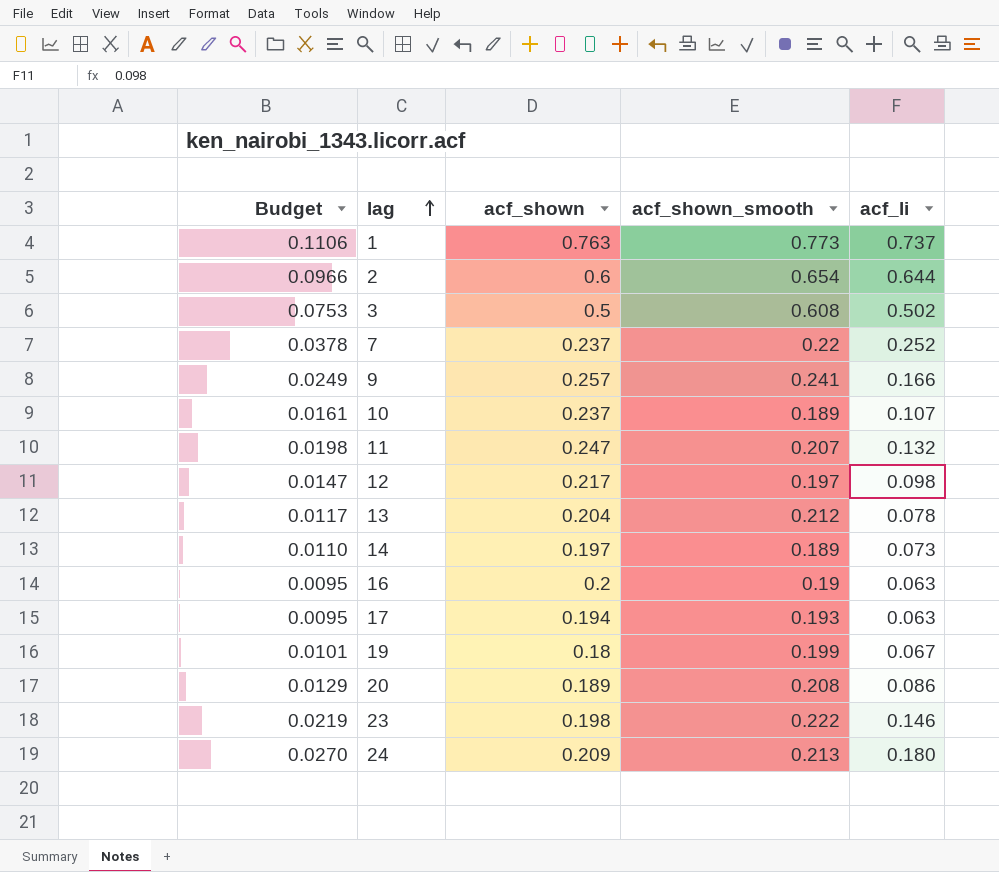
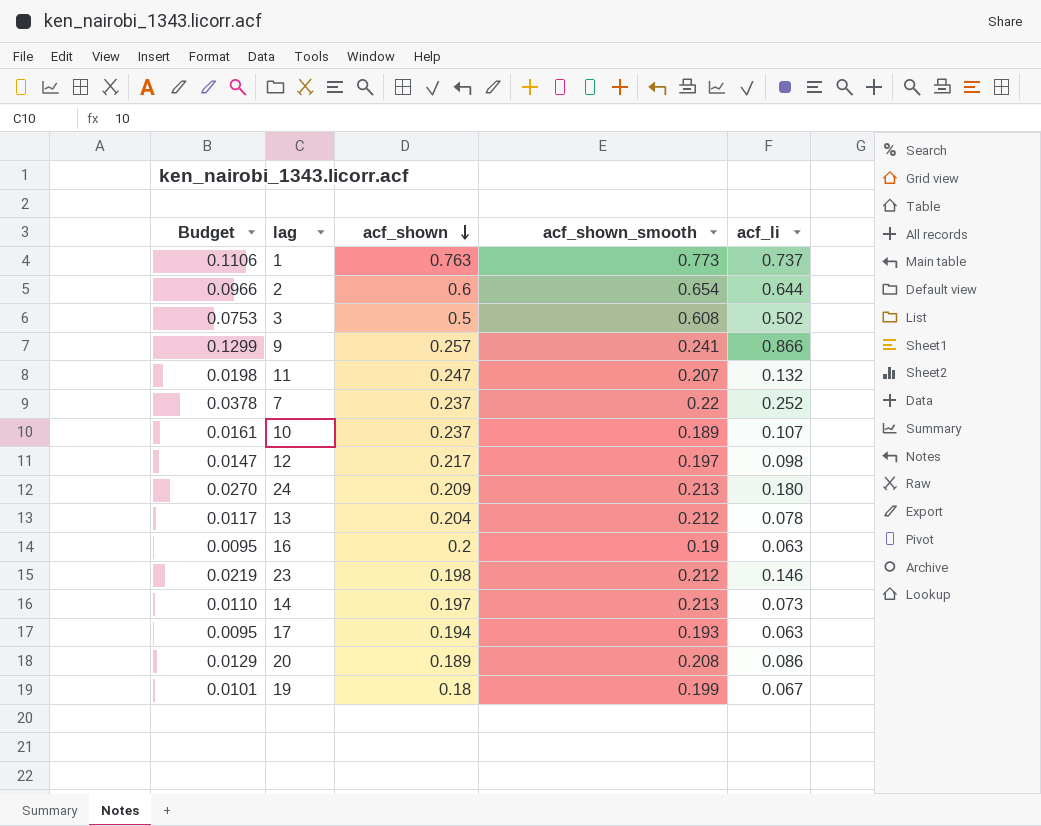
row order: lag ascending -> acf_shown descending
9 | Budget: 0.0249 -> 0.1299
9 | acf_li: 0.166 -> 0.866
23 | acf_shown_smooth: 0.222 -> 0.212
14 | acf_shown_smooth: 0.189 -> 0.213

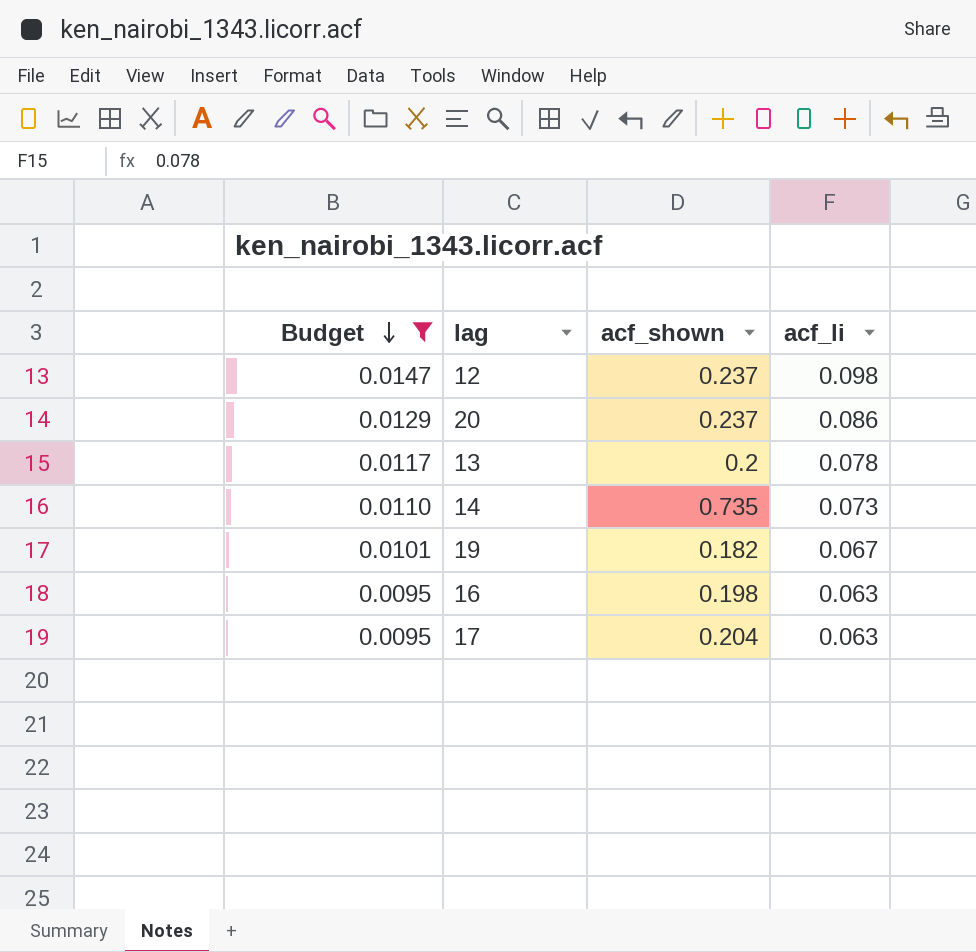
filter: none -> Budget <= 0.0147
row order: acf_shown descending -> Budget descending
column acf_shown_smooth | position: 4 -> none
12 | acf_shown: 0.217 -> 0.237
20 | acf_shown: 0.189 -> 0.237
13 | acf_shown: 0.204 -> 0.2
14 | acf_shown: 0.197 -> 0.735
19 | acf_shown: 0.18 -> 0.182
16 | acf_shown: 0.2 -> 0.198
17 | acf_shown: 0.194 -> 0.204

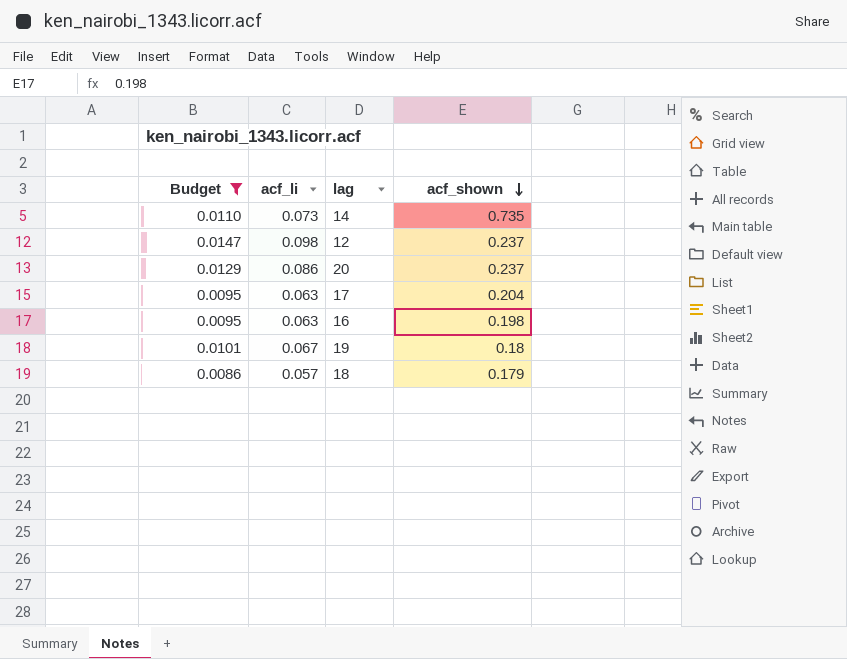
row order: Budget descending -> acf_shown descending
column acf_li | position: 4 -> 2
row 13: 0.0117 | 0.2 | 0.078 -> none
19 | acf_shown: 0.182 -> 0.18
row 18: none -> 0.0086 | 0.057 | 0.179

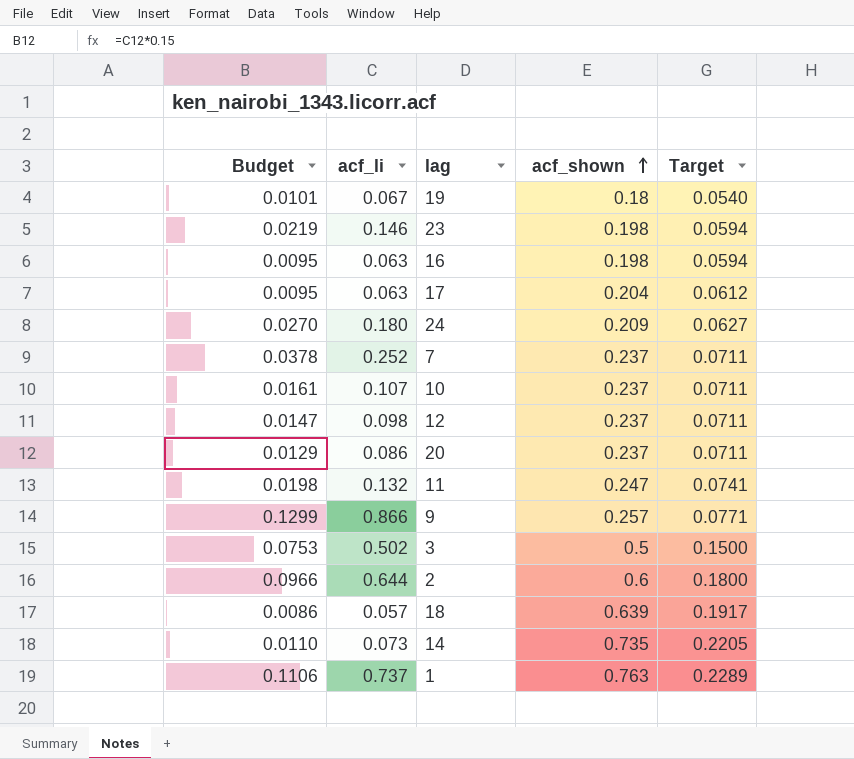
filter: Budget <= 0.0147 -> none
row order: acf_shown descending -> acf_shown ascending
column Target | formula: none -> [acf_shown] * 0.3
18 | acf_shown: 0.179 -> 0.639

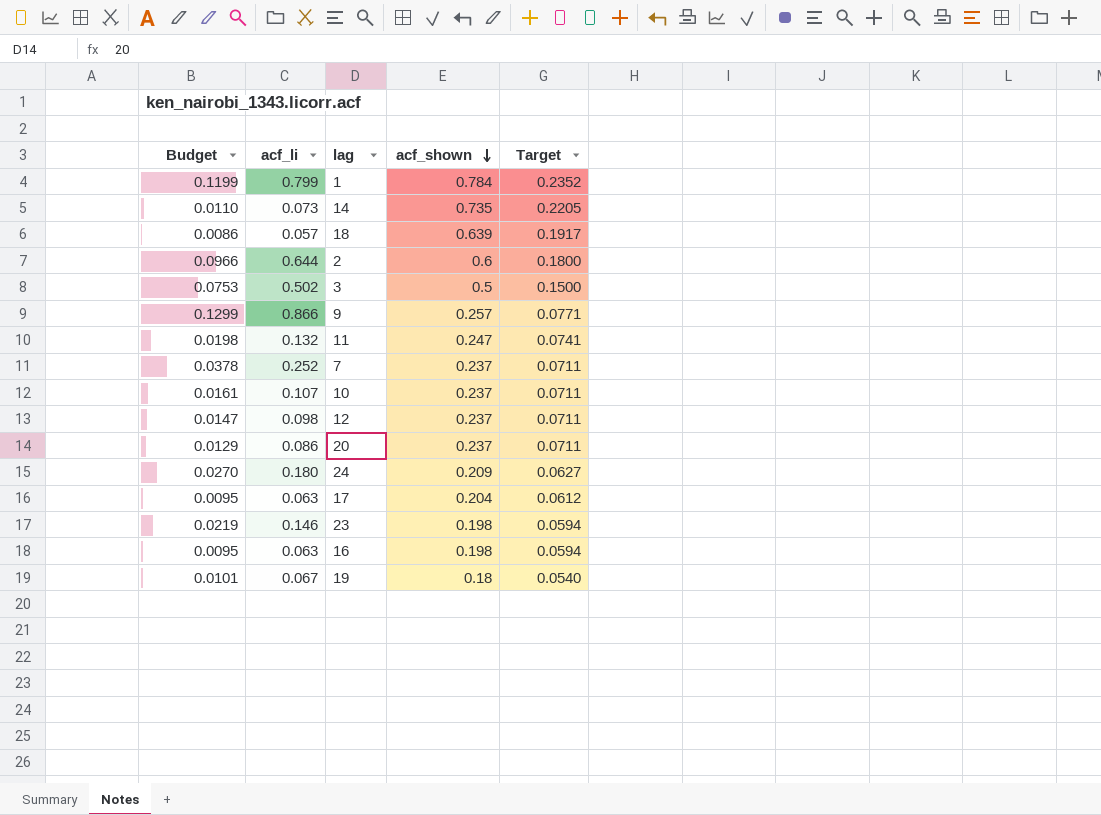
row order: acf_shown ascending -> acf_shown descending
1 | Budget: 0.1106 -> 0.1199
1 | acf_li: 0.737 -> 0.799
1 | acf_shown: 0.763 -> 0.784
1 | Target: 0.2289 -> 0.2352

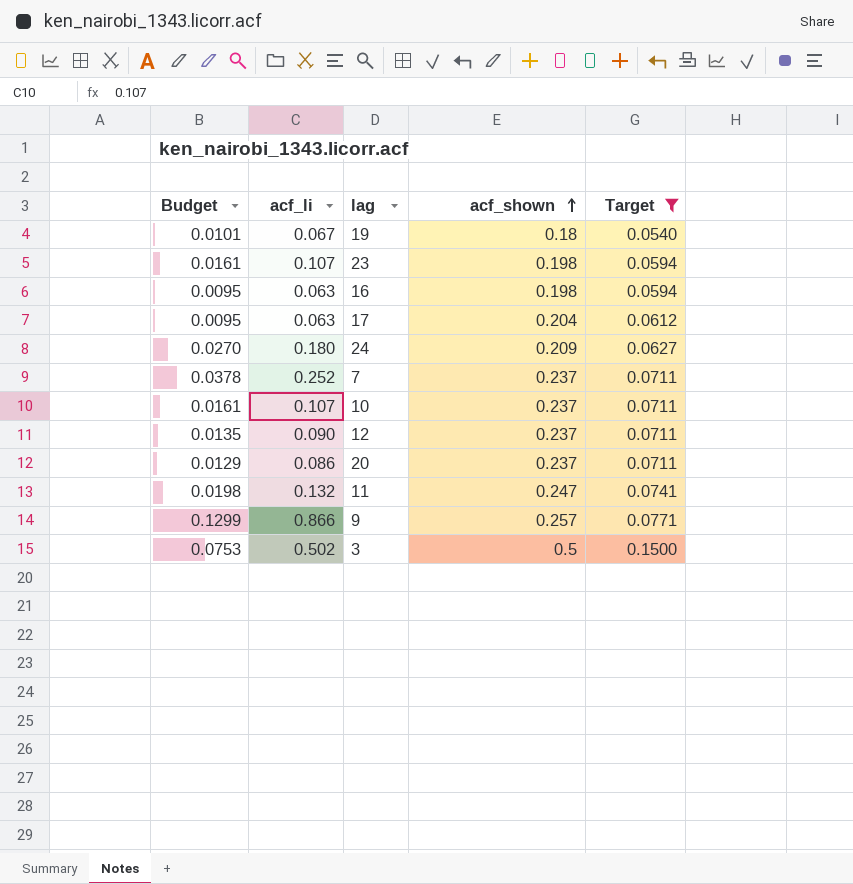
filter: none -> Target <= 0.1500
row order: acf_shown descending -> acf_shown ascending
23 | Budget: 0.0219 -> 0.0161
23 | acf_li: 0.146 -> 0.107
12 | Budget: 0.0147 -> 0.0135
12 | acf_li: 0.098 -> 0.090

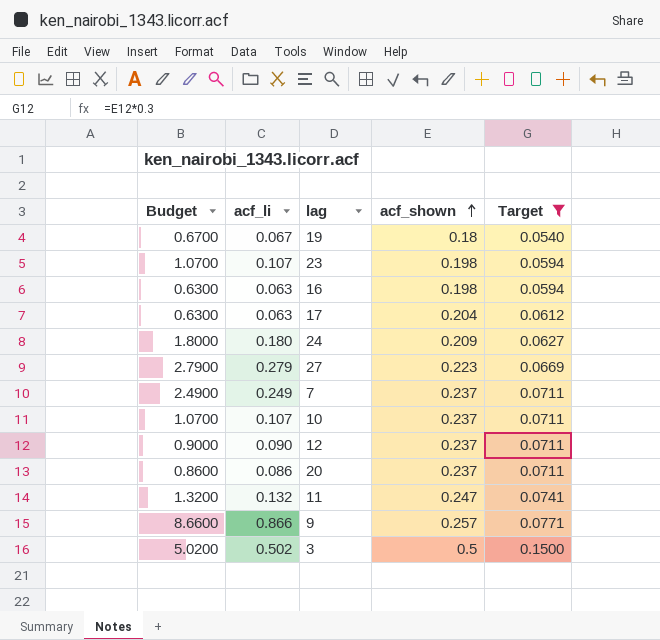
column Budget | formula: [acf_li] * 0.15 -> [acf_li] * 10
row 27: none -> 2.7900 | 0.279 | 0.223 | 0.0669
7 | acf_li: 0.252 -> 0.249

